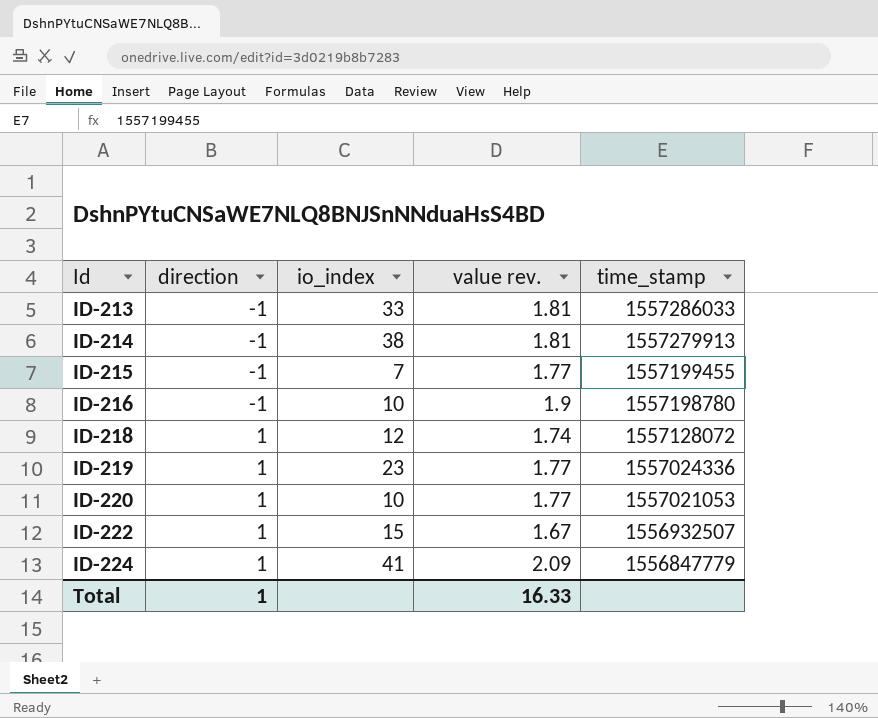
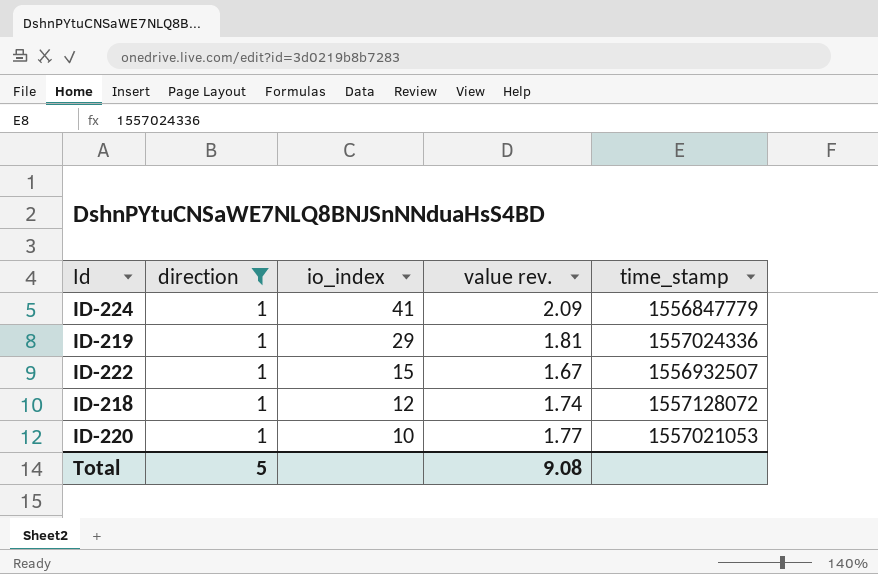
filter: none -> direction = 1
row order: Id ascending -> io_index descending
ID-219 | io_index: 23 -> 29
ID-219 | value rev.: 1.77 -> 1.81
Total | direction: 1 -> 5
Total | value rev.: 16.33 -> 9.08

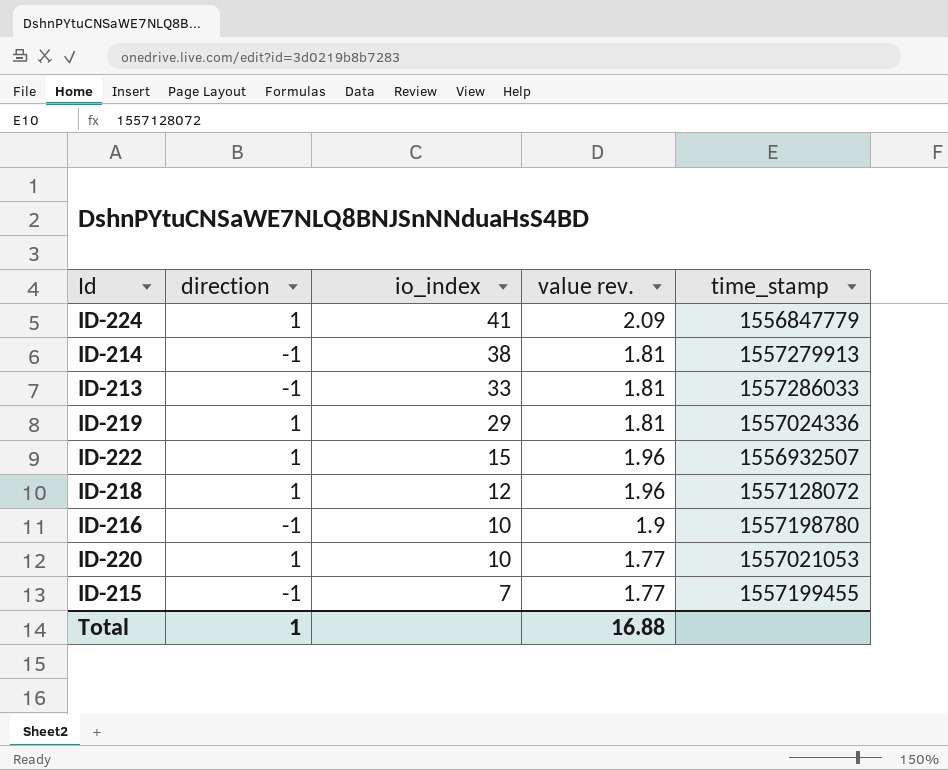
filter: direction = 1 -> none
ID-222 | value rev.: 1.67 -> 1.96
ID-218 | value rev.: 1.74 -> 1.96
Total | direction: 5 -> 1
Total | value rev.: 9.08 -> 16.88

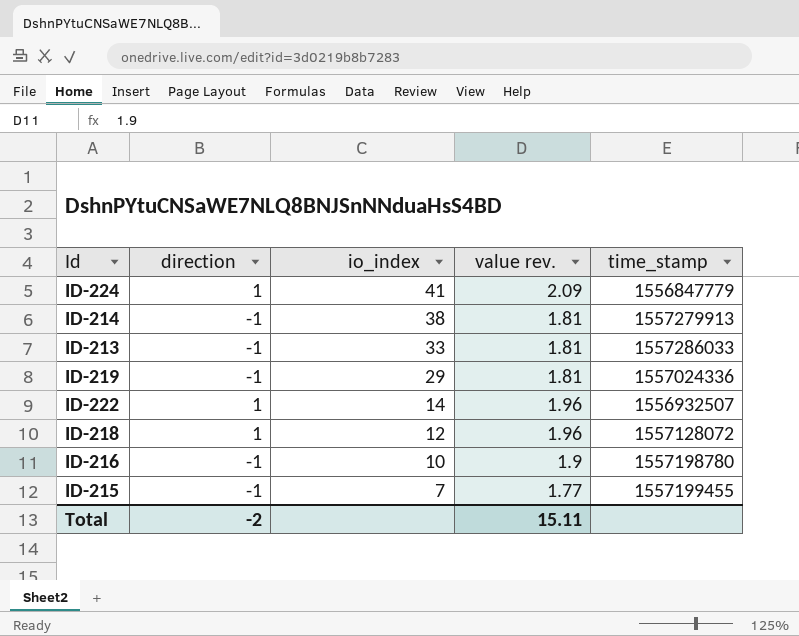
row ID-220: 1 | 10 | 1.77 | 1557021053 -> none
ID-219 | direction: 1 -> -1
ID-222 | io_index: 15 -> 14
Total | direction: 1 -> -2
Total | value rev.: 16.88 -> 15.11

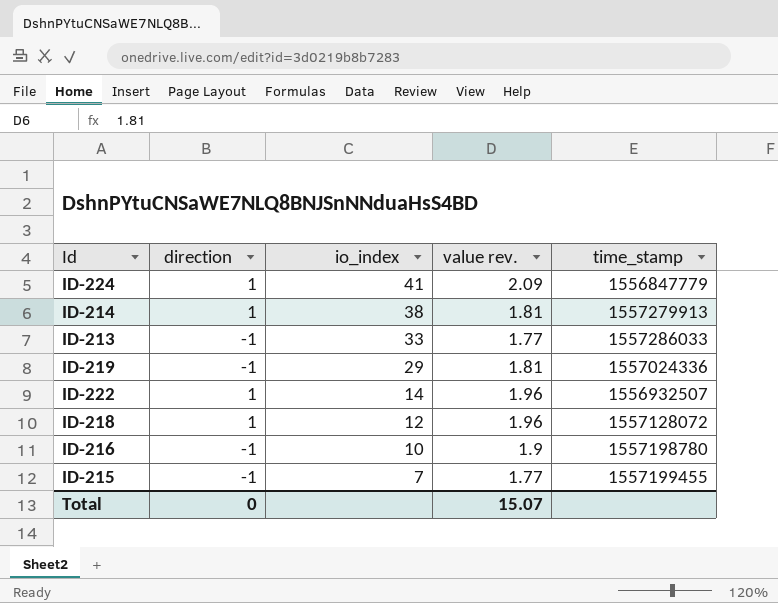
ID-214 | direction: -1 -> 1
ID-213 | value rev.: 1.81 -> 1.77
Total | direction: -2 -> 0
Total | value rev.: 15.11 -> 15.07

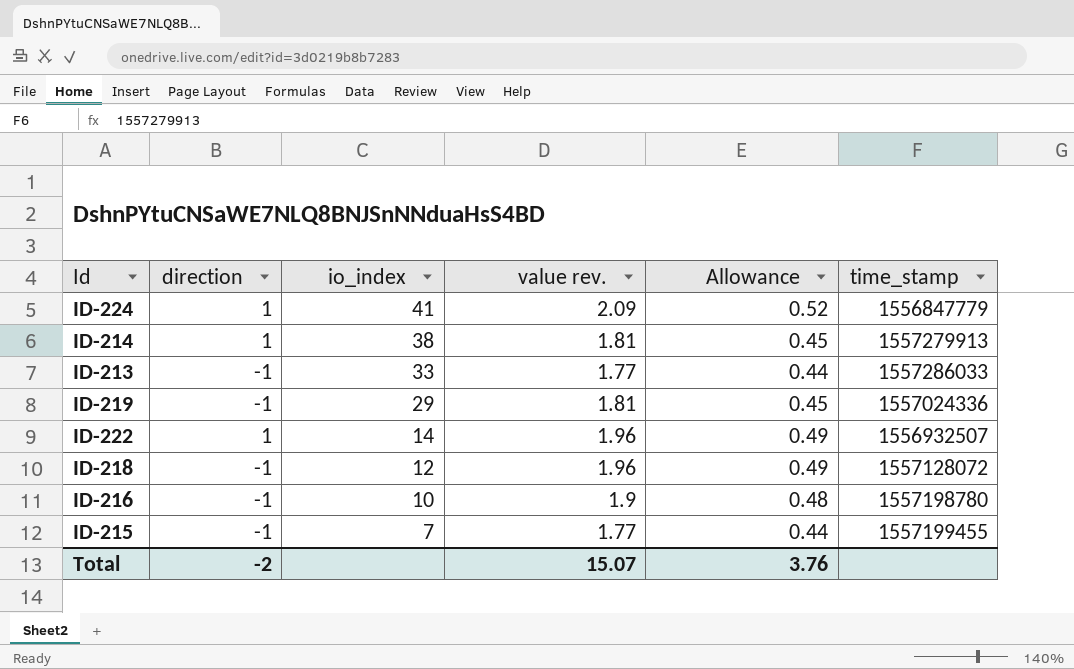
column Allowance | formula: none -> [value rev.] * 0.25
ID-218 | direction: 1 -> -1
Total | direction: 0 -> -2

